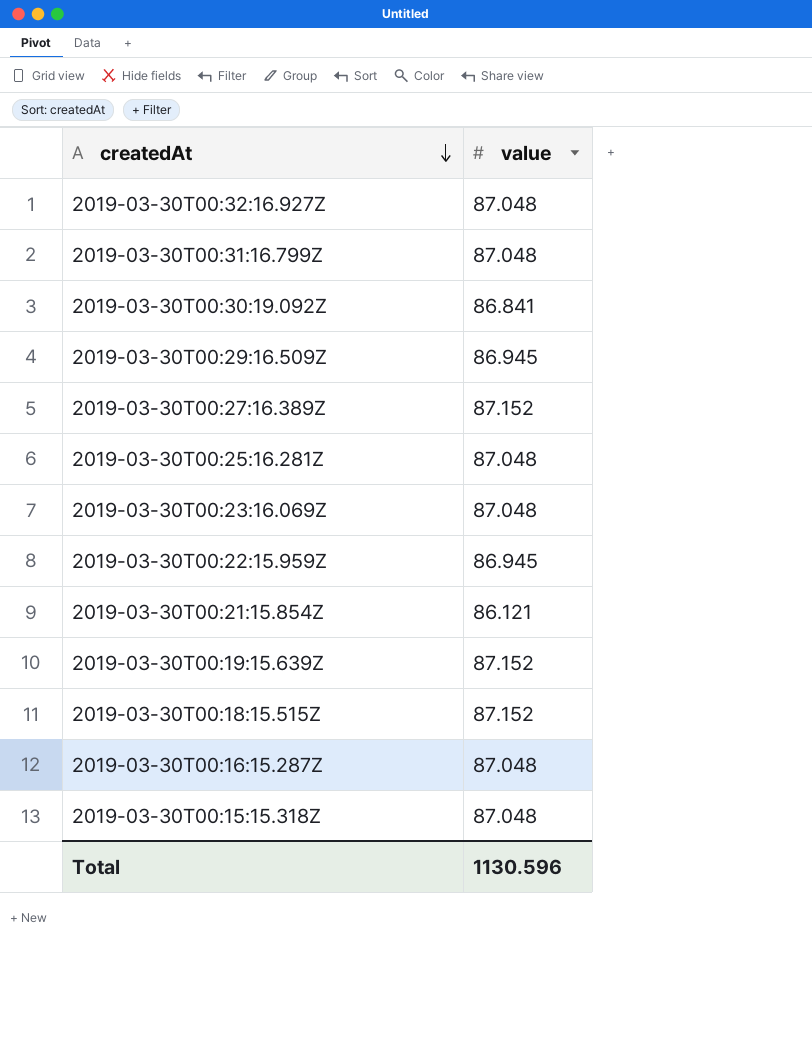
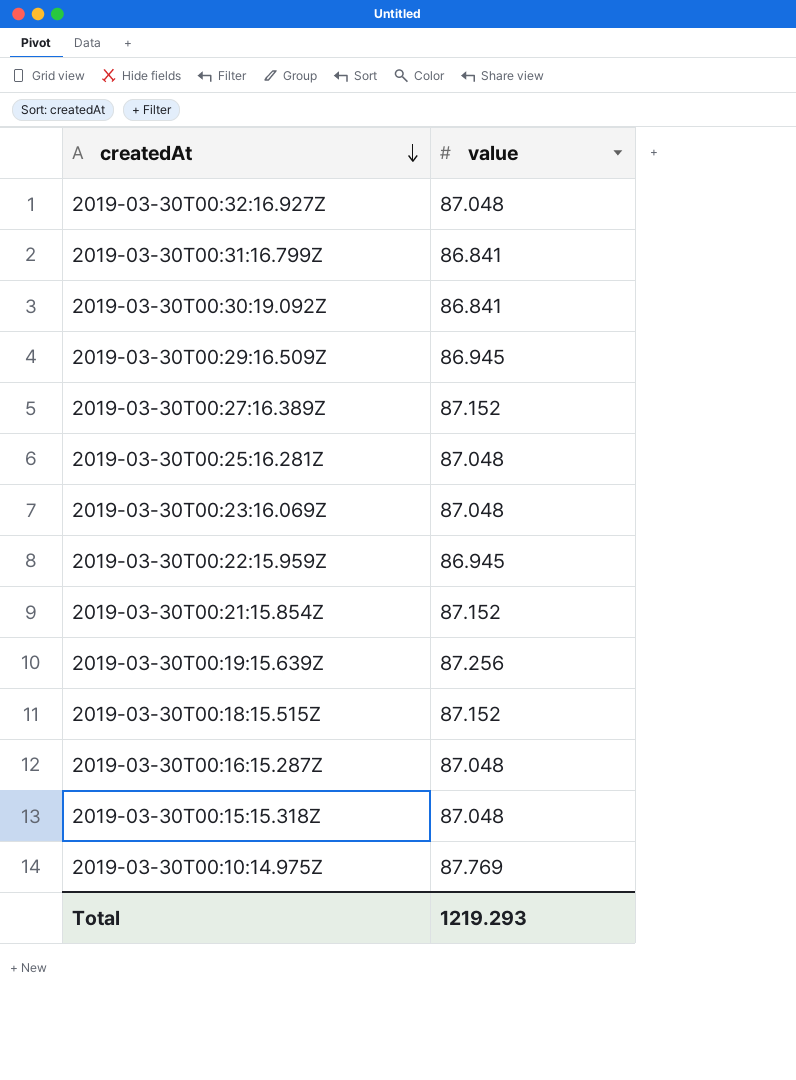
2019-03-30T00:31:16.799Z | value: 87.048 -> 86.841
2019-03-30T00:21:15.854Z | value: 86.121 -> 87.152
2019-03-30T00:19:15.639Z | value: 87.152 -> 87.256
row 2019-03-30T00:10:14.975Z: none -> 87.769
Total | value: 1130.596 -> 1219.293

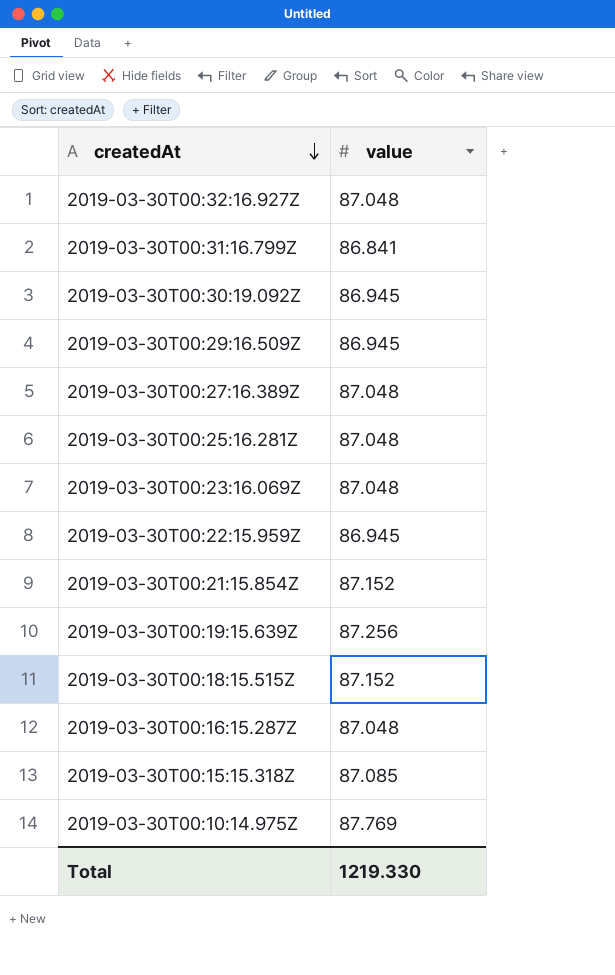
2019-03-30T00:30:19.092Z | value: 86.841 -> 86.945
2019-03-30T00:27:16.389Z | value: 87.152 -> 87.048
2019-03-30T00:15:15.318Z | value: 87.048 -> 87.085
Total | value: 1219.293 -> 1219.330

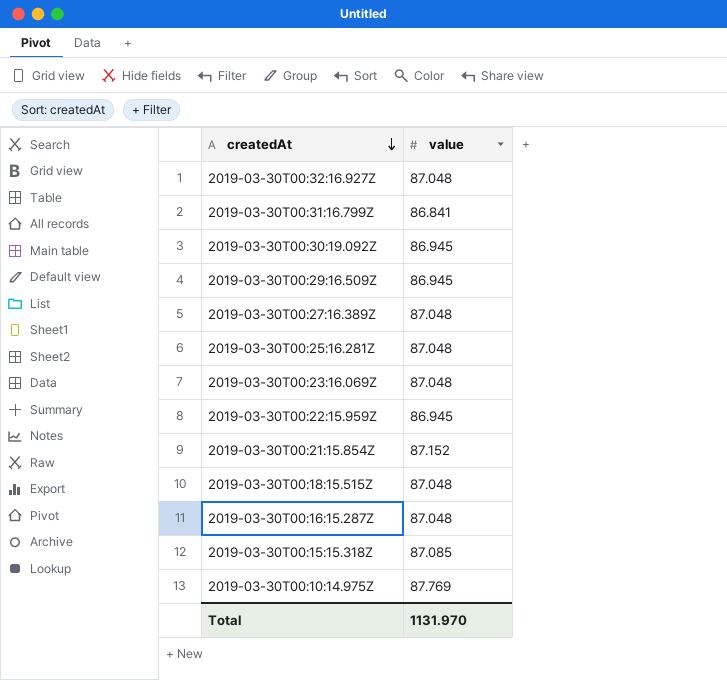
row 2019-03-30T00:19:15.639Z: 87.256 -> none
2019-03-30T00:18:15.515Z | value: 87.152 -> 87.048
Total | value: 1219.330 -> 1131.970

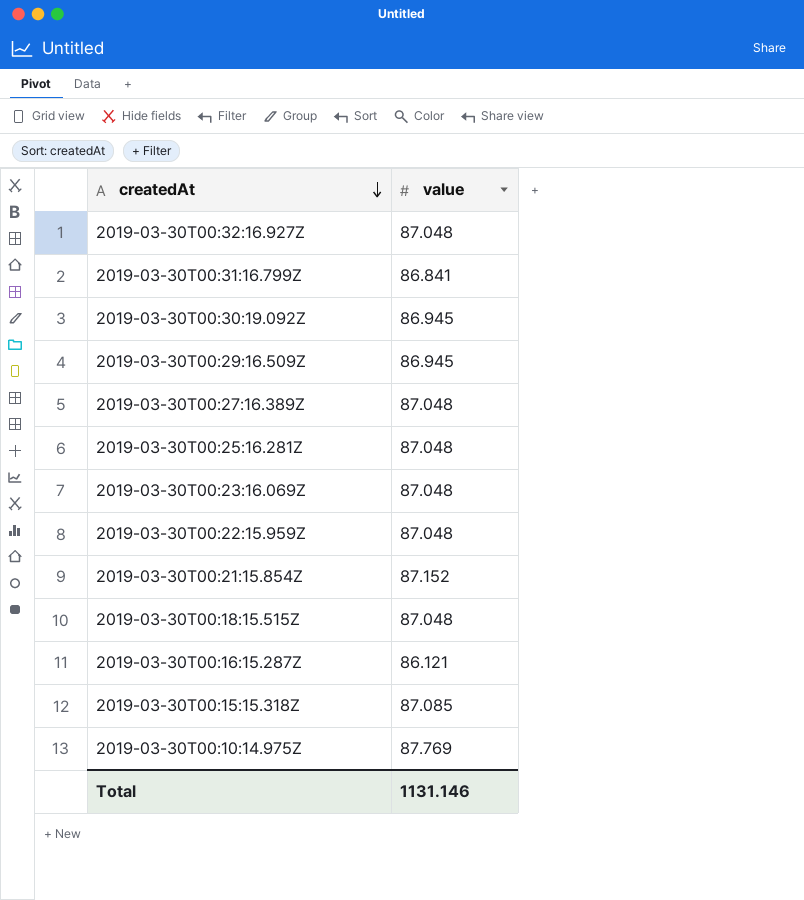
2019-03-30T00:22:15.959Z | value: 86.945 -> 87.048
2019-03-30T00:16:15.287Z | value: 87.048 -> 86.121
Total | value: 1131.970 -> 1131.146

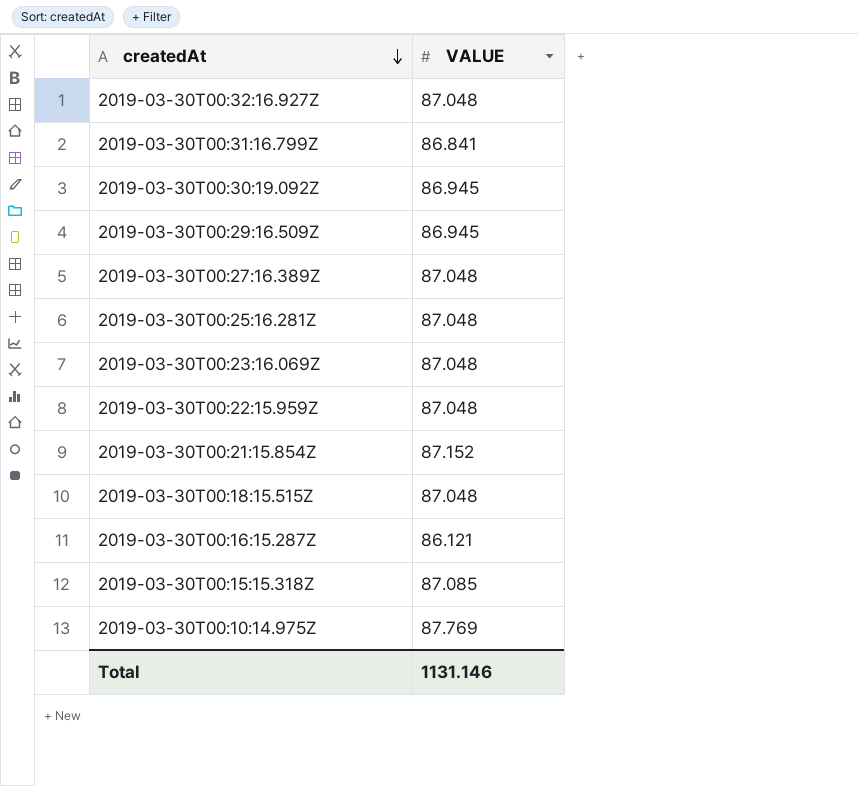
column name: value -> VALUE

